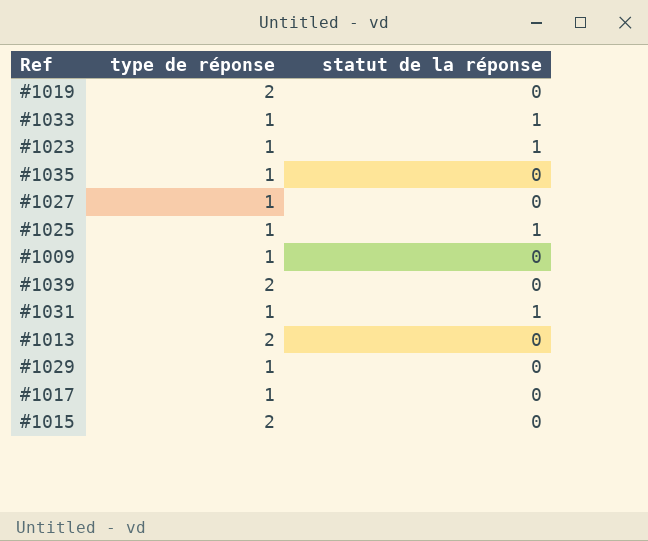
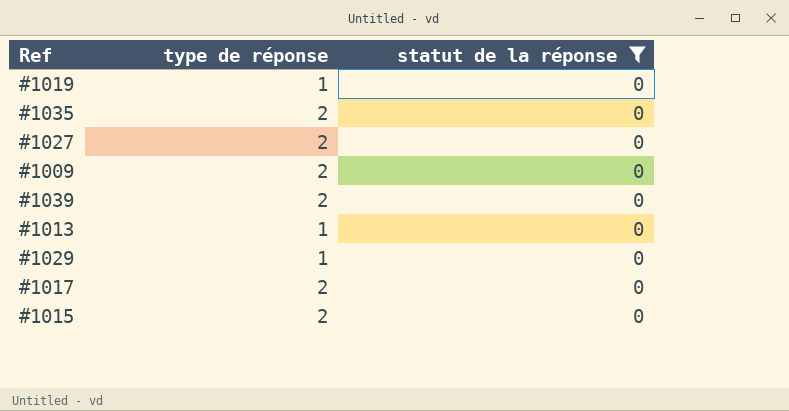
filter: none -> statut de la réponse = 0
#1019 | type de réponse: 2 -> 1
#1035 | type de réponse: 1 -> 2
#1027 | type de réponse: 1 -> 2
#1009 | type de réponse: 1 -> 2
#1013 | type de réponse: 2 -> 1
#1017 | type de réponse: 1 -> 2

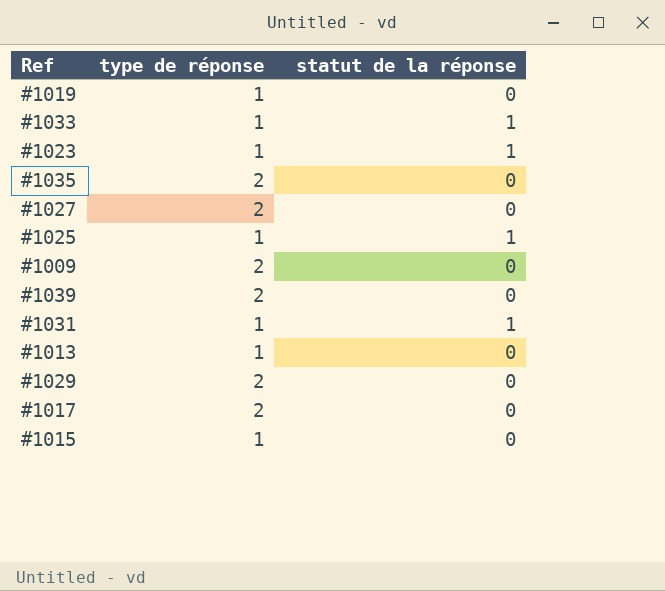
filter: statut de la réponse = 0 -> none
#1029 | type de réponse: 1 -> 2
#1015 | type de réponse: 2 -> 1

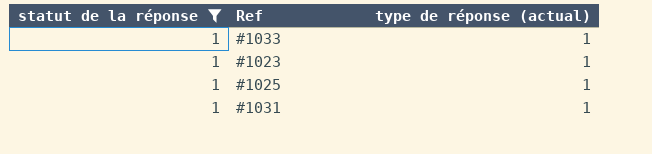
filter: none -> statut de la réponse = 1
column statut de la réponse | position: 3 -> 1
column name: type de réponse -> type de réponse (actual)

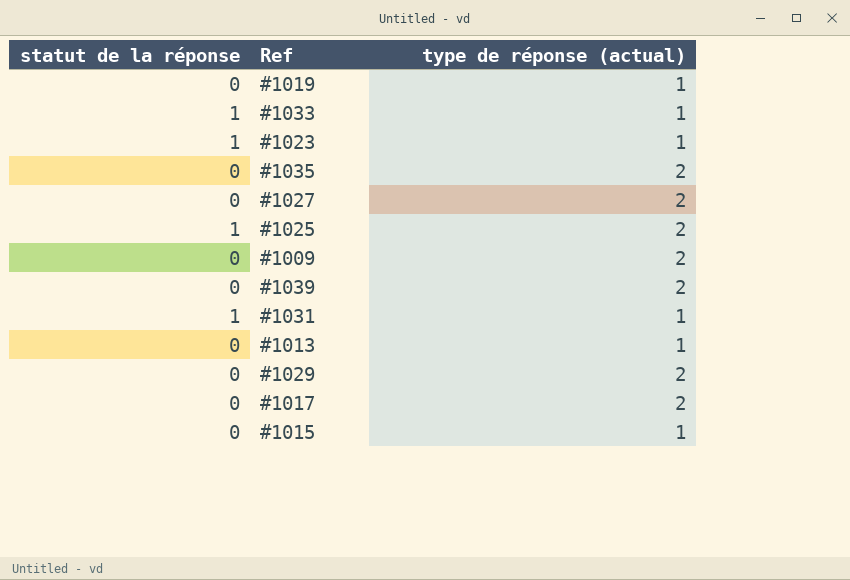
filter: statut de la réponse = 1 -> none
#1025 | type de réponse (actual): 1 -> 2

